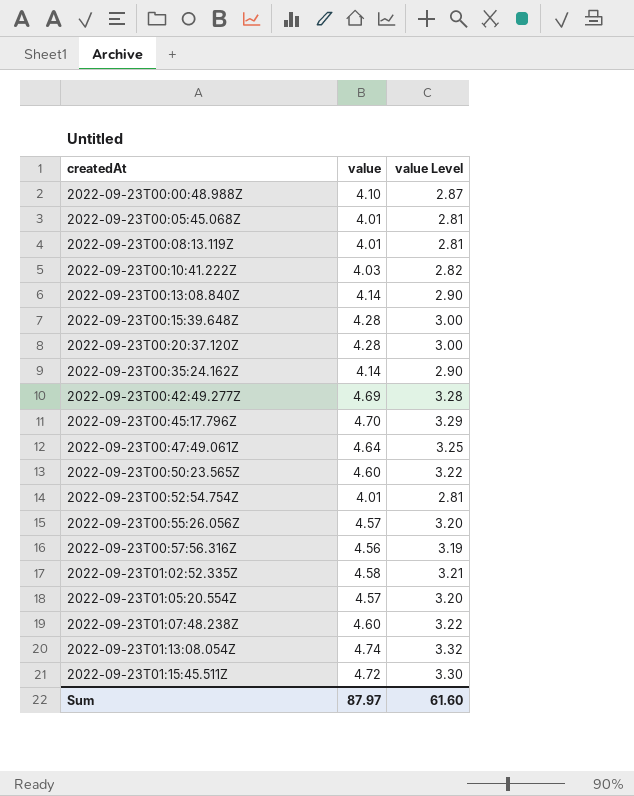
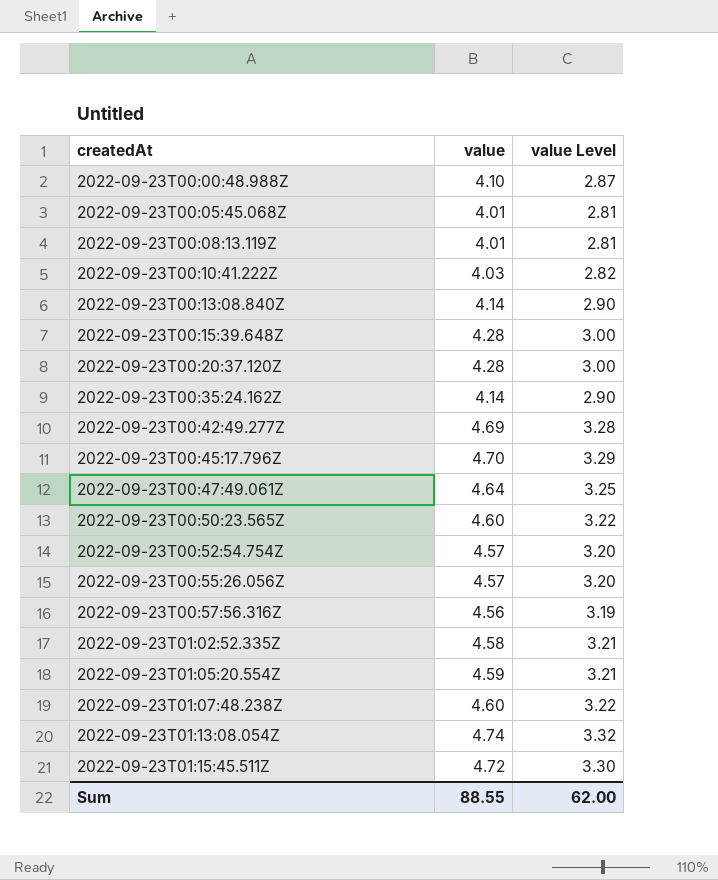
2022-09-23T00:52:54.754Z | value: 4.01 -> 4.57
2022-09-23T00:52:54.754Z | value Level: 2.81 -> 3.20
2022-09-23T01:05:20.554Z | value: 4.57 -> 4.59
2022-09-23T01:05:20.554Z | value Level: 3.20 -> 3.21
Sum | value: 87.97 -> 88.55
Sum | value Level: 61.60 -> 62.00

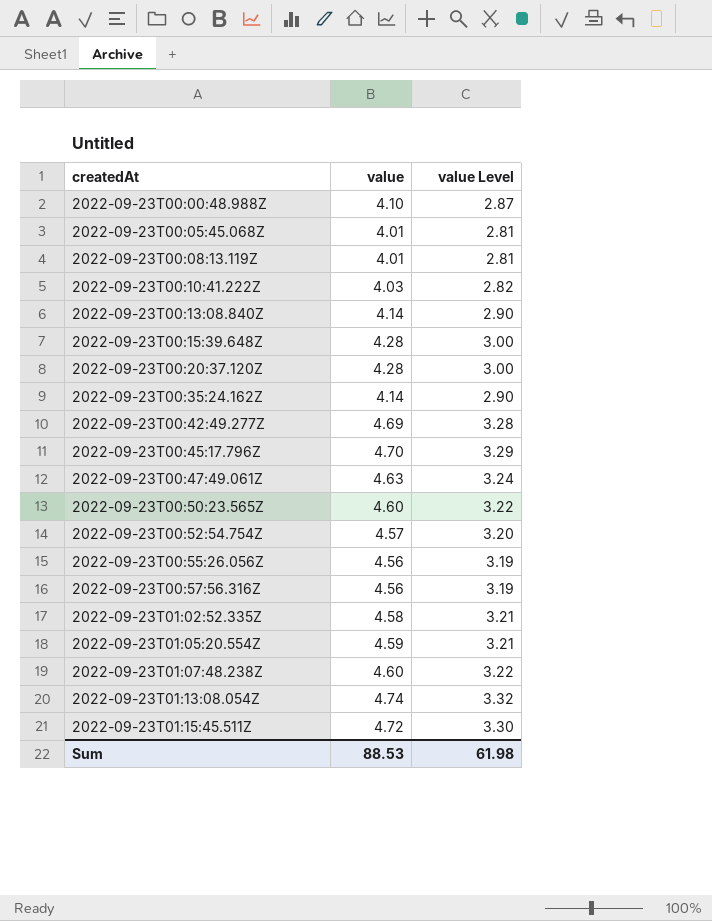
2022-09-23T00:47:49.061Z | value: 4.64 -> 4.63
2022-09-23T00:47:49.061Z | value Level: 3.25 -> 3.24
2022-09-23T00:55:26.056Z | value: 4.57 -> 4.56
2022-09-23T00:55:26.056Z | value Level: 3.20 -> 3.19
Sum | value: 88.55 -> 88.53
Sum | value Level: 62.00 -> 61.98

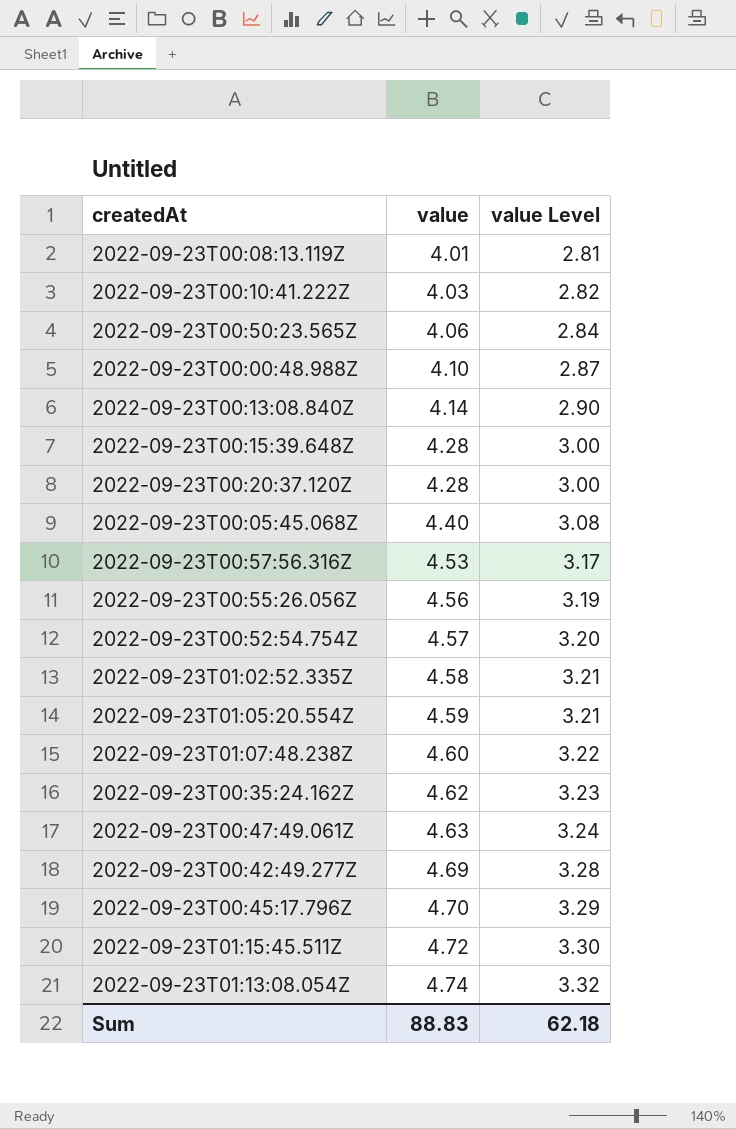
row order: createdAt ascending -> value ascending
2022-09-23T00:50:23.565Z | value: 4.60 -> 4.06
2022-09-23T00:50:23.565Z | value Level: 3.22 -> 2.84
2022-09-23T00:05:45.068Z | value: 4.01 -> 4.40
2022-09-23T00:05:45.068Z | value Level: 2.81 -> 3.08
2022-09-23T00:57:56.316Z | value: 4.56 -> 4.53
2022-09-23T00:57:56.316Z | value Level: 3.19 -> 3.17
2022-09-23T00:35:24.162Z | value: 4.14 -> 4.62
2022-09-23T00:35:24.162Z | value Level: 2.90 -> 3.23
Sum | value: 88.53 -> 88.83
Sum | value Level: 61.98 -> 62.18

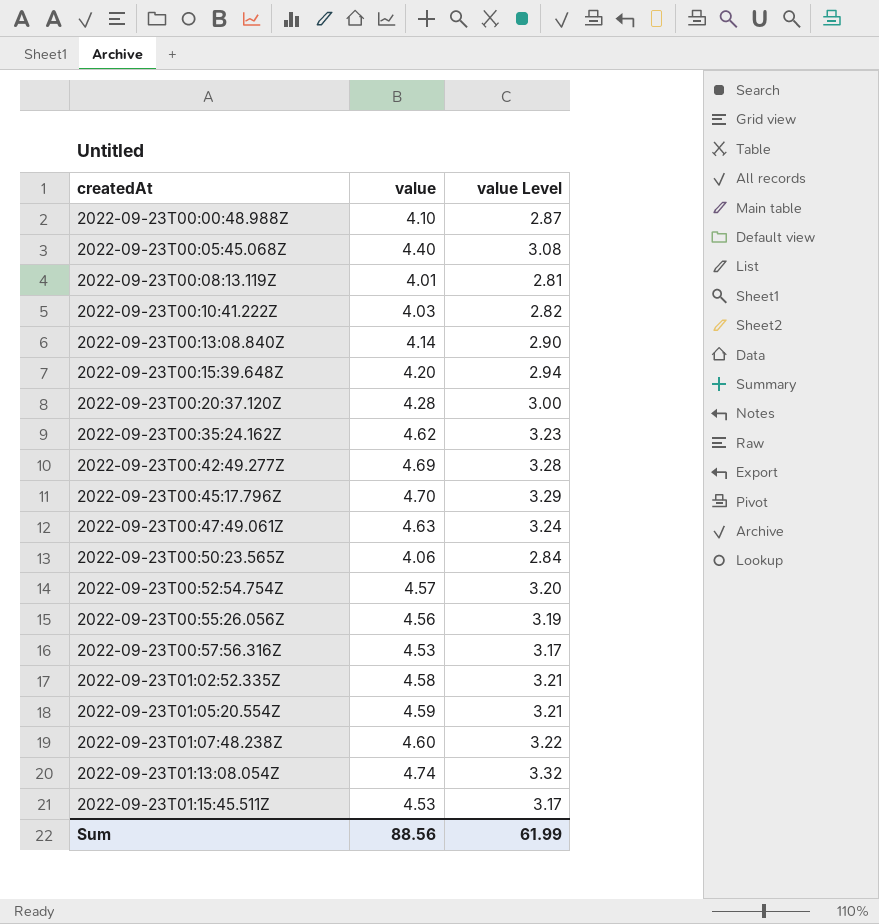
row order: value ascending -> createdAt ascending
2022-09-23T00:15:39.648Z | value: 4.28 -> 4.20
2022-09-23T00:15:39.648Z | value Level: 3.00 -> 2.94
2022-09-23T01:15:45.511Z | value: 4.72 -> 4.53
2022-09-23T01:15:45.511Z | value Level: 3.30 -> 3.17
Sum | value: 88.83 -> 88.56
Sum | value Level: 62.18 -> 61.99

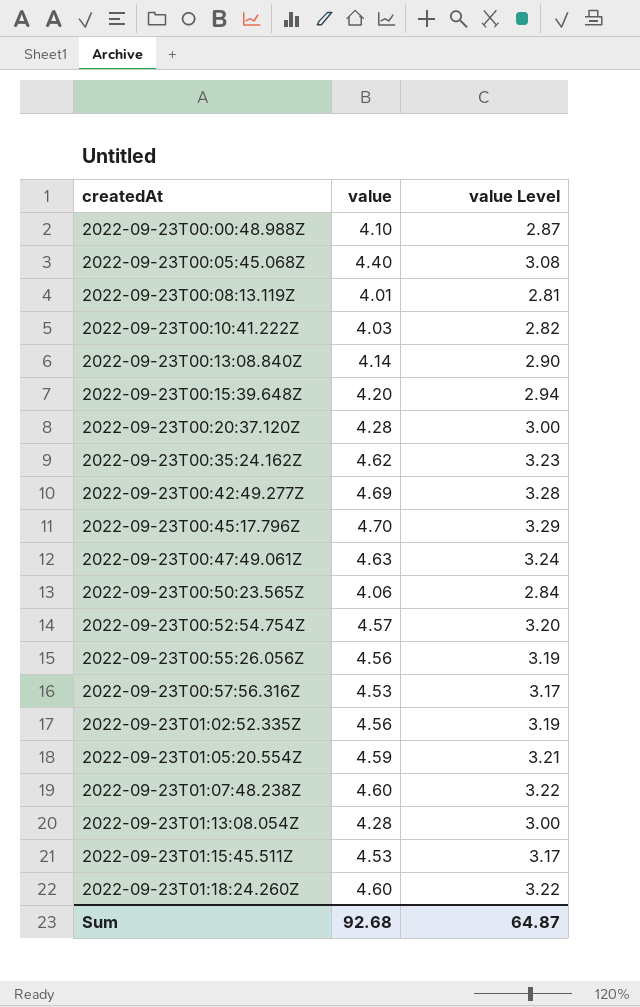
2022-09-23T01:02:52.335Z | value: 4.58 -> 4.56
2022-09-23T01:02:52.335Z | value Level: 3.21 -> 3.19
2022-09-23T01:13:08.054Z | value: 4.74 -> 4.28
2022-09-23T01:13:08.054Z | value Level: 3.32 -> 3.00
row 2022-09-23T01:18:24.260Z: none -> 4.60 | 3.22
Sum | value: 88.56 -> 92.68
Sum | value Level: 61.99 -> 64.87

